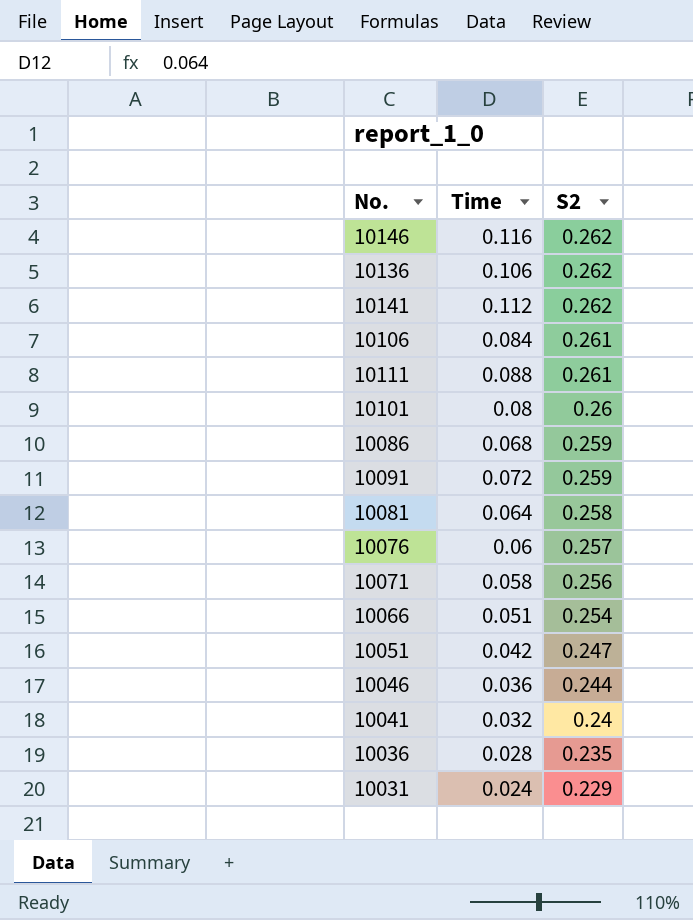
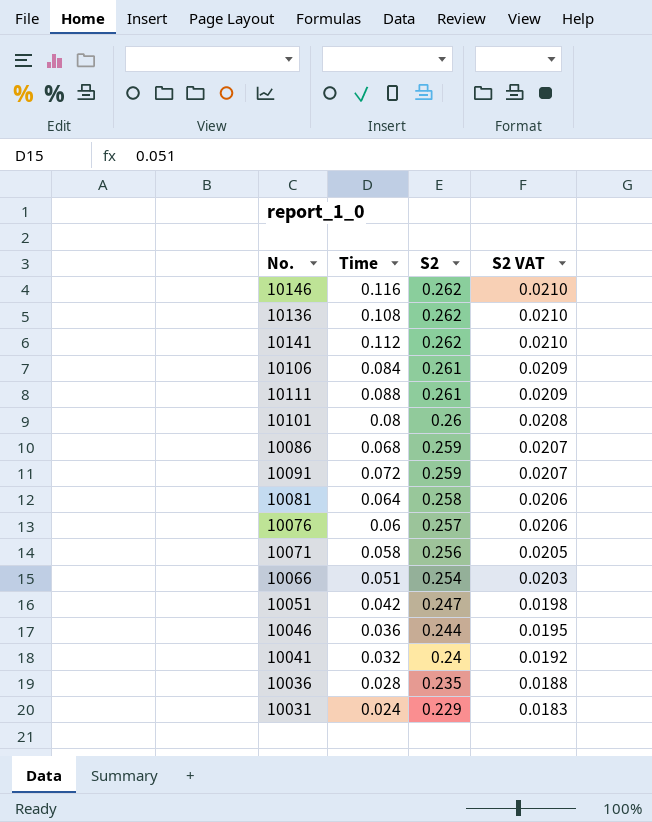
column S2 VAT | formula: none -> [S2] * 0.08
10136 | Time: 0.106 -> 0.108

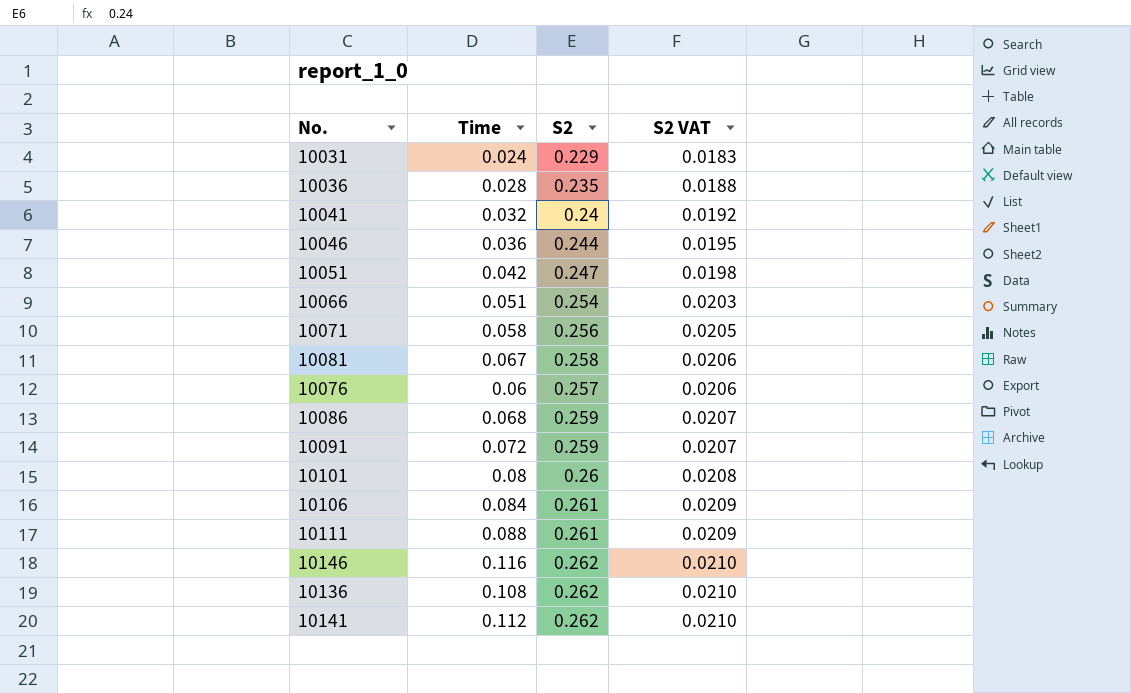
row order: S2 descending -> S2 VAT ascending
10081 | Time: 0.064 -> 0.067

